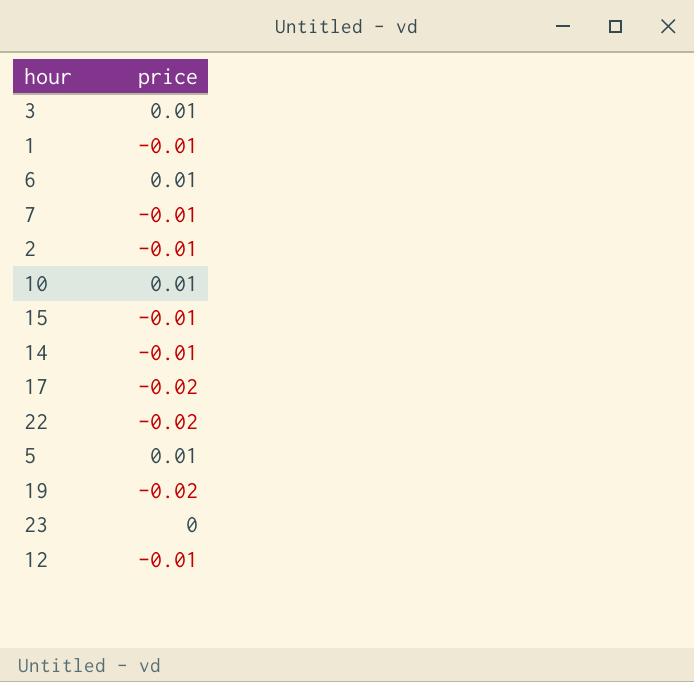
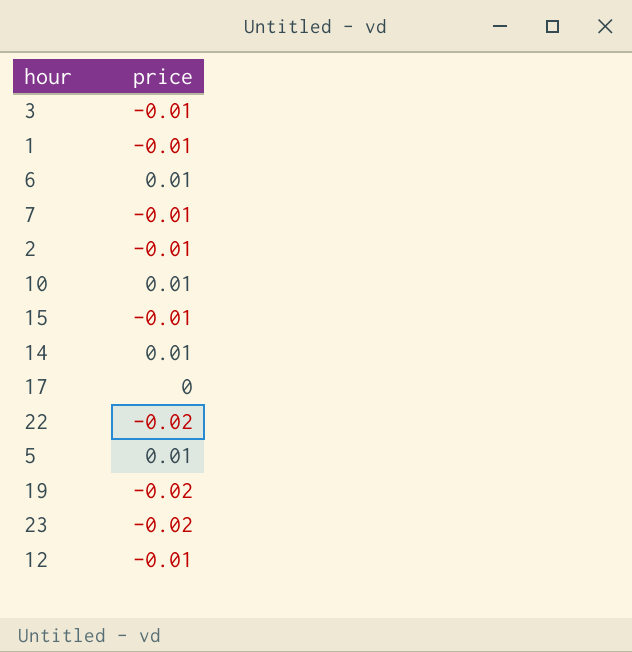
3 | price: 0.01 -> -0.01
14 | price: -0.01 -> 0.01
17 | price: -0.02 -> 0
23 | price: 0 -> -0.02

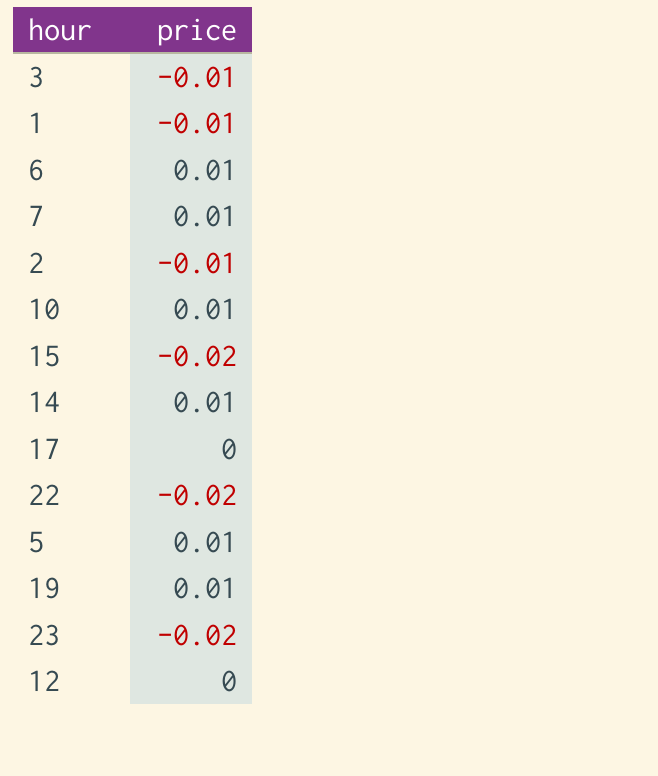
7 | price: -0.01 -> 0.01
15 | price: -0.01 -> -0.02
19 | price: -0.02 -> 0.01
12 | price: -0.01 -> 0

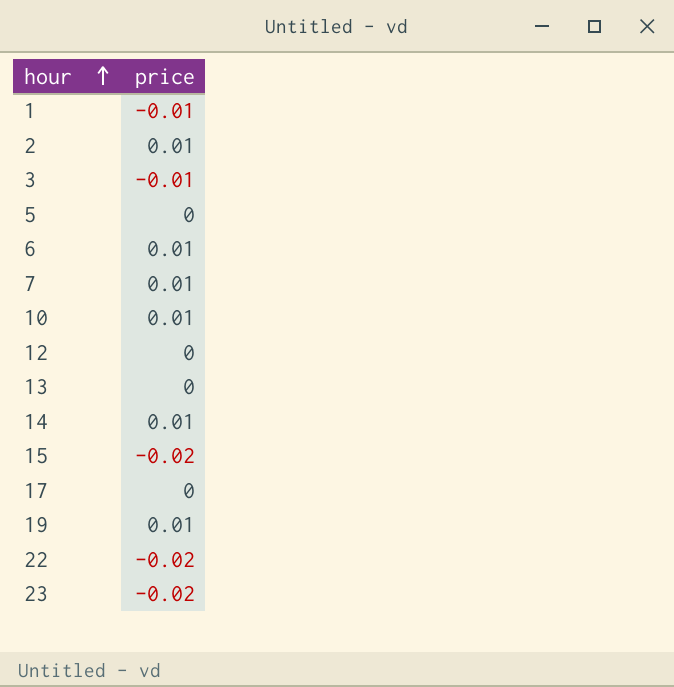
row order: none -> hour ascending
2 | price: -0.01 -> 0.01
5 | price: 0.01 -> 0
row 13: none -> 0

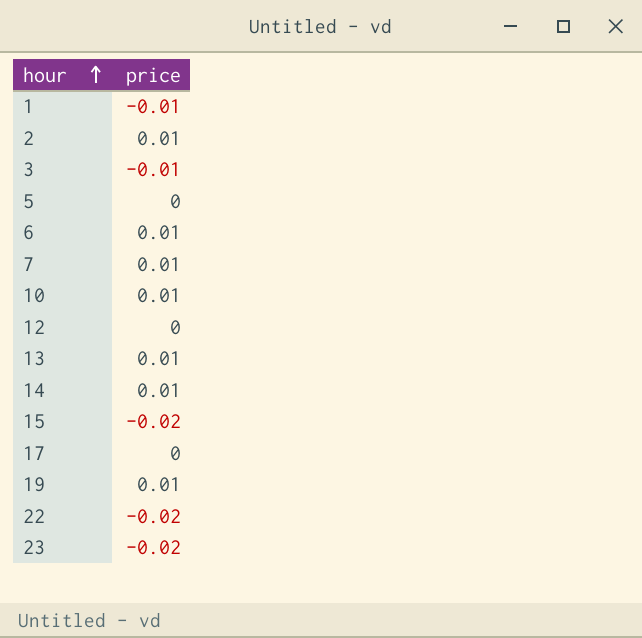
13 | price: 0 -> 0.01

